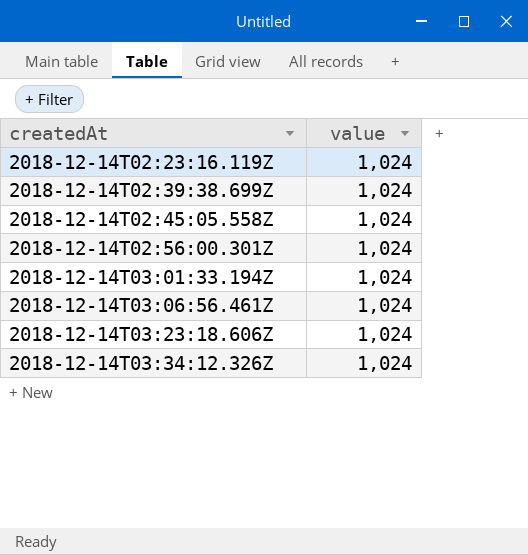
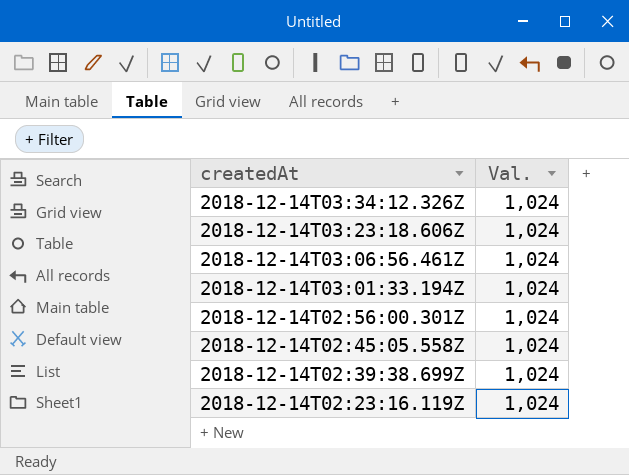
row order: createdAt ascending -> createdAt descending
column name: value -> Val.

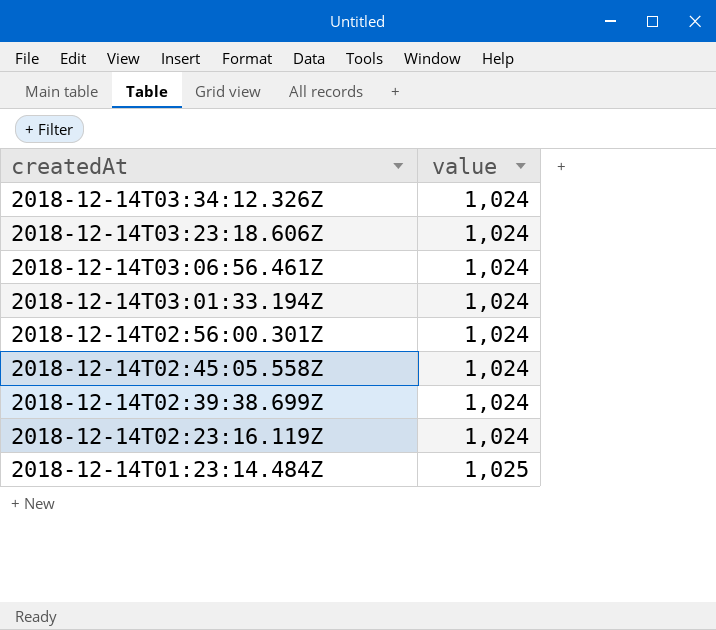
column name: Val. -> value
row 2018-12-14T01:23:14.484Z: none -> 1,025

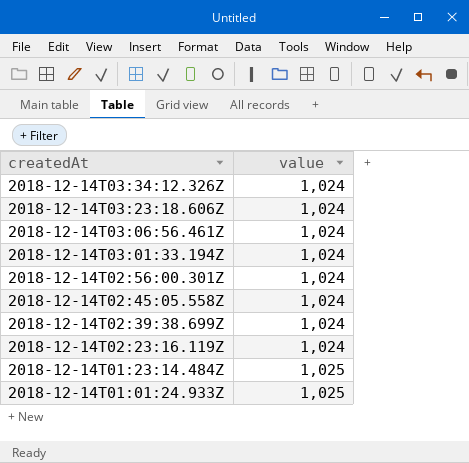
row 2018-12-14T01:01:24.933Z: none -> 1,025

